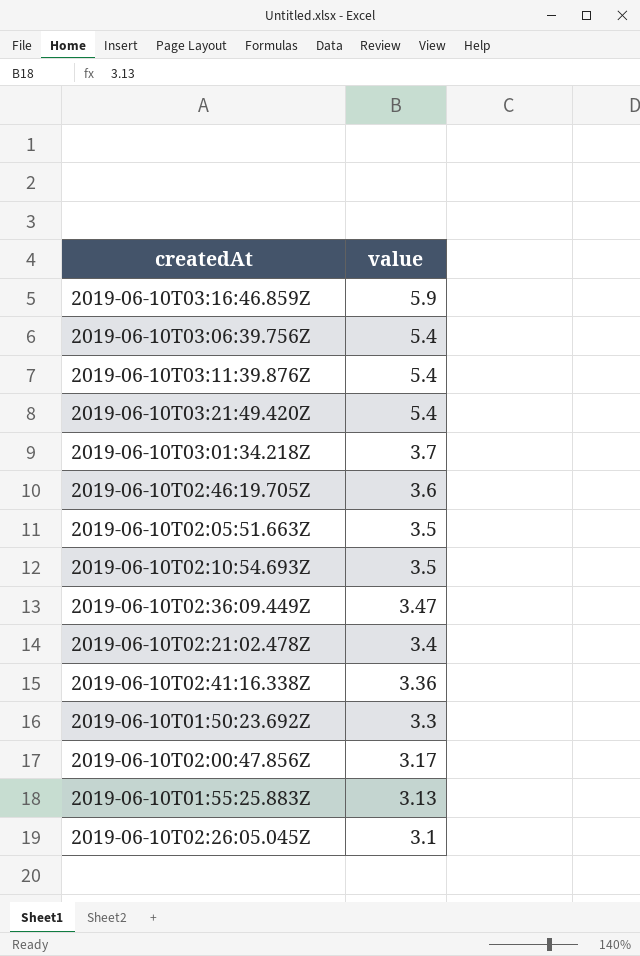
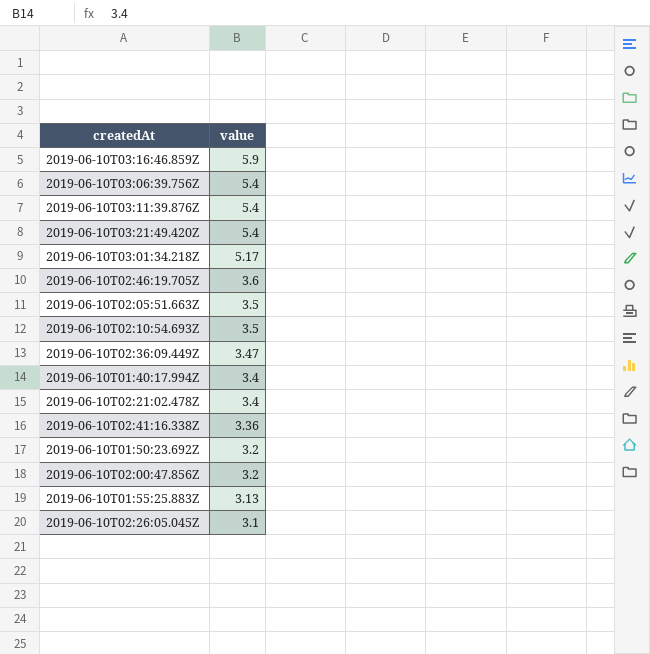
2019-06-10T03:01:34.218Z | value: 3.7 -> 5.17
row 2019-06-10T01:40:17.994Z: none -> 3.4
2019-06-10T01:50:23.692Z | value: 3.3 -> 3.2
2019-06-10T02:00:47.856Z | value: 3.17 -> 3.2

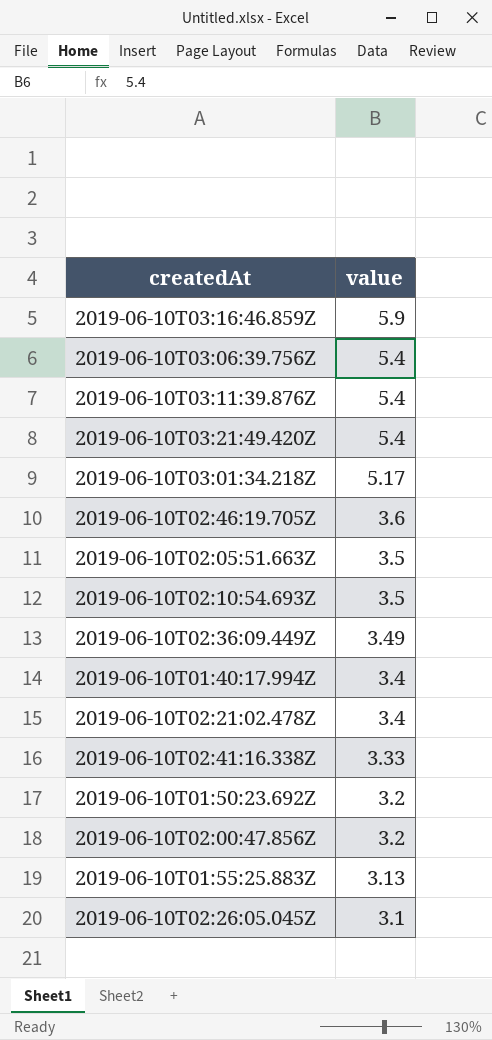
2019-06-10T02:36:09.449Z | value: 3.47 -> 3.49
2019-06-10T02:41:16.338Z | value: 3.36 -> 3.33

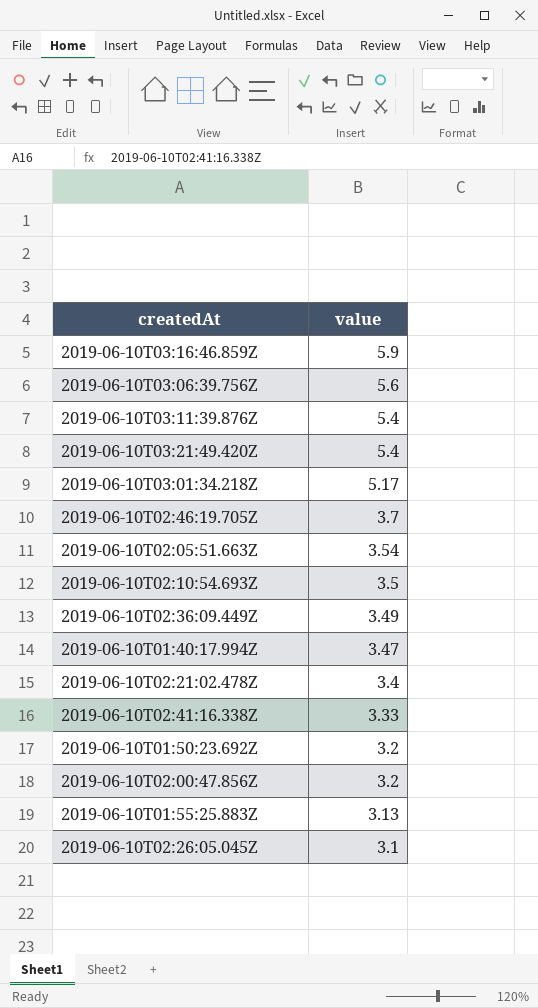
2019-06-10T03:06:39.756Z | value: 5.4 -> 5.6
2019-06-10T02:46:19.705Z | value: 3.6 -> 3.7
2019-06-10T02:05:51.663Z | value: 3.5 -> 3.54
2019-06-10T01:40:17.994Z | value: 3.4 -> 3.47

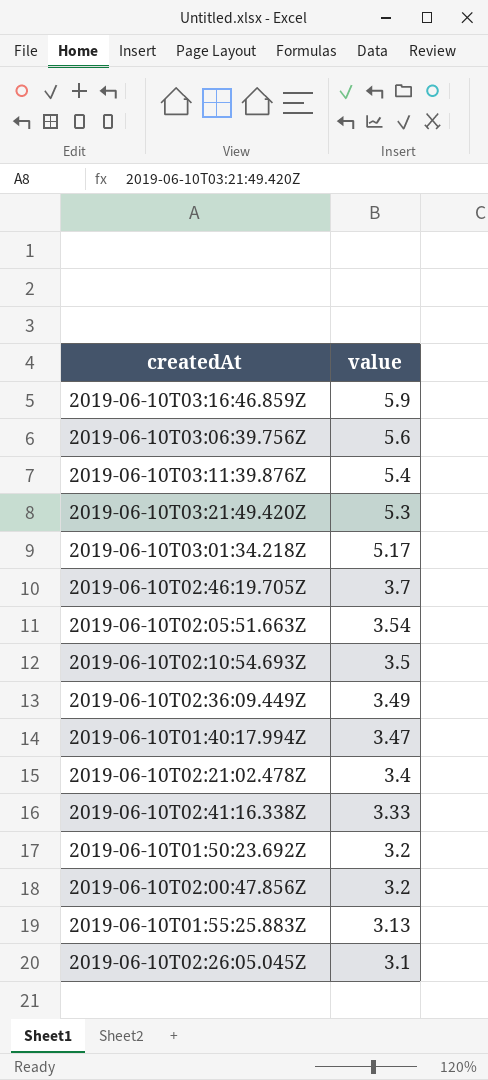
2019-06-10T03:21:49.420Z | value: 5.4 -> 5.3

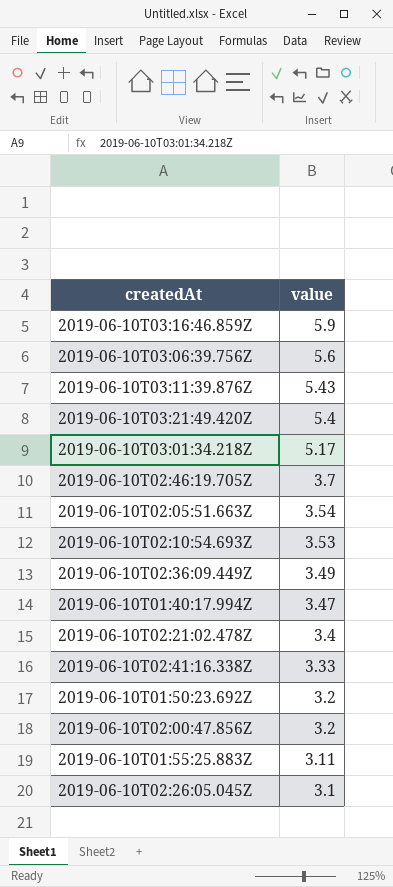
2019-06-10T03:11:39.876Z | value: 5.4 -> 5.43
2019-06-10T03:21:49.420Z | value: 5.3 -> 5.4
2019-06-10T02:10:54.693Z | value: 3.5 -> 3.53
2019-06-10T01:55:25.883Z | value: 3.13 -> 3.11

